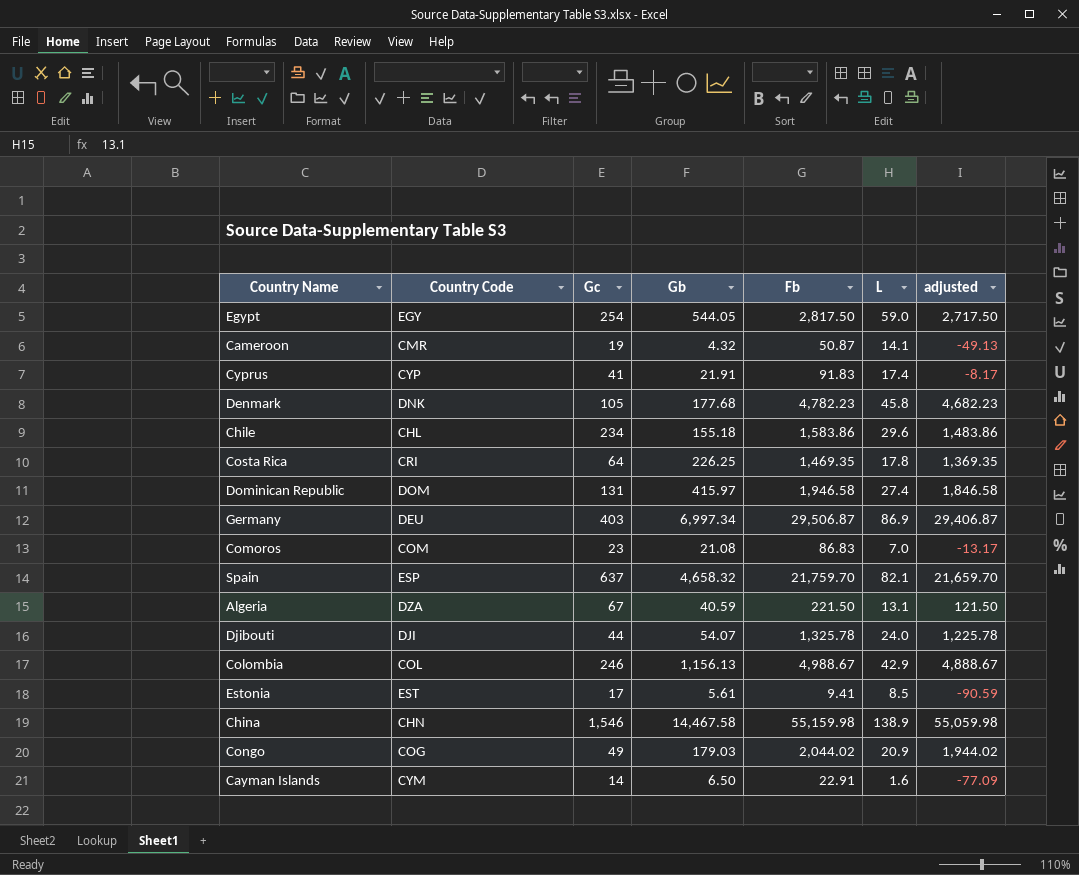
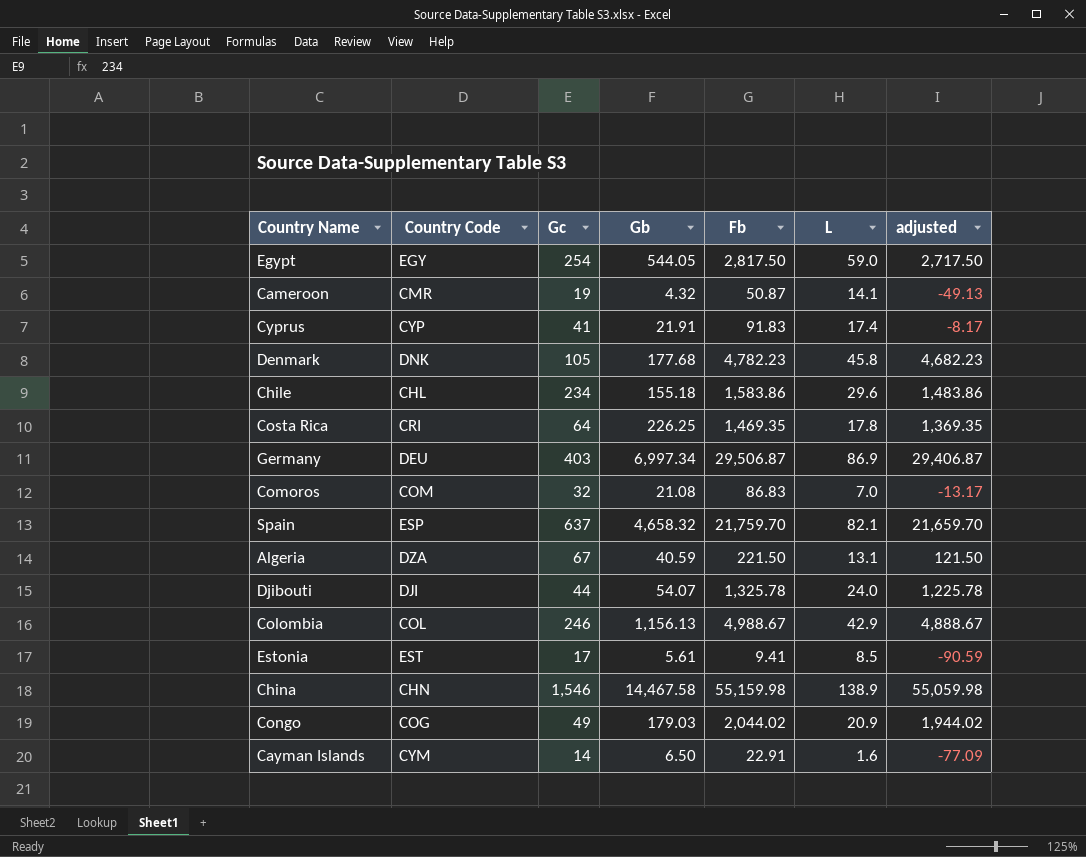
row Dominican Republic: DOM | 131 | 415.97 | 1,946.58 | 27.4 | 1,846.58 -> none
Comoros | Gc: 23 -> 32

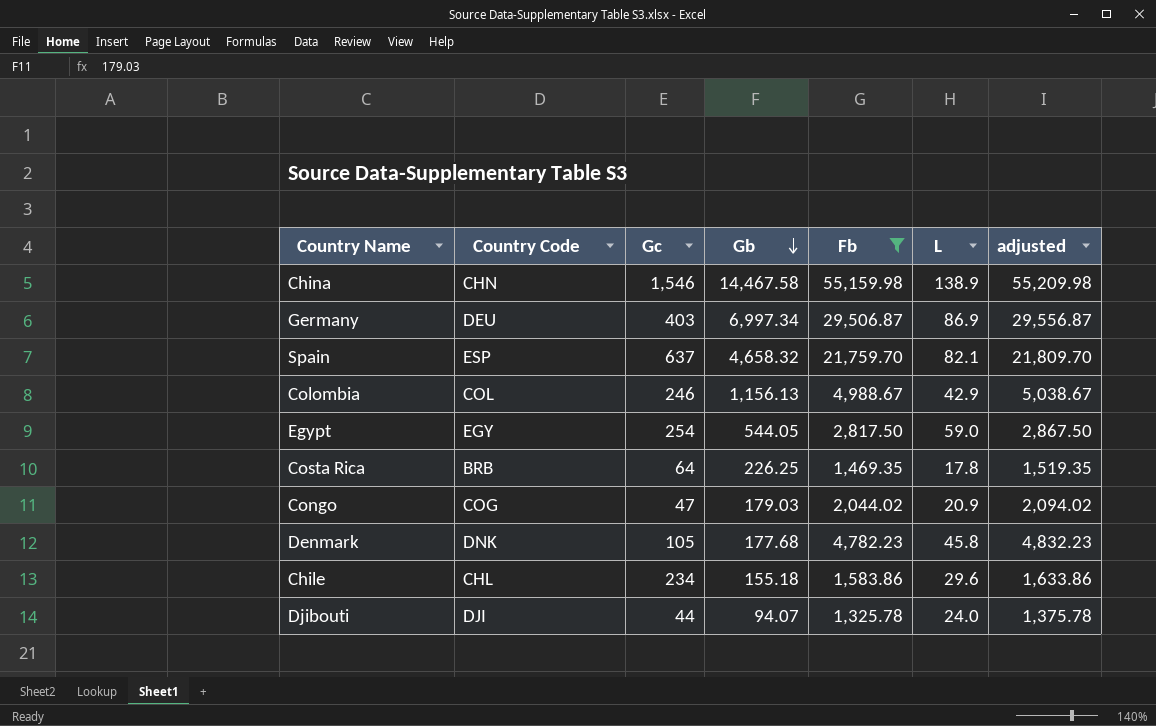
filter: none -> Fb >= 1,325.78
row order: none -> Gb descending
column adjusted | formula: [Fb] - 100 -> [Fb] + 50
Costa Rica | Country Code: CRI -> BRB
Congo | Gc: 49 -> 47
Djibouti | Gb: 54.07 -> 94.07

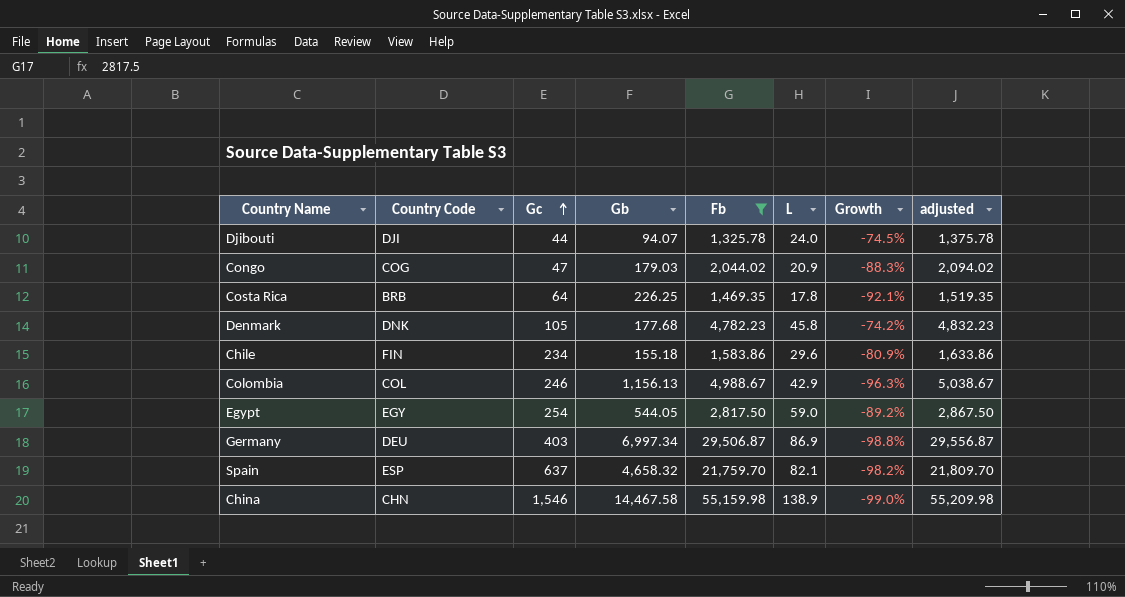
row order: Gb descending -> Gc ascending
column Growth | formula: none -> ([L] - [Gb]) / [Gb]
Chile | Country Code: CHL -> FIN

